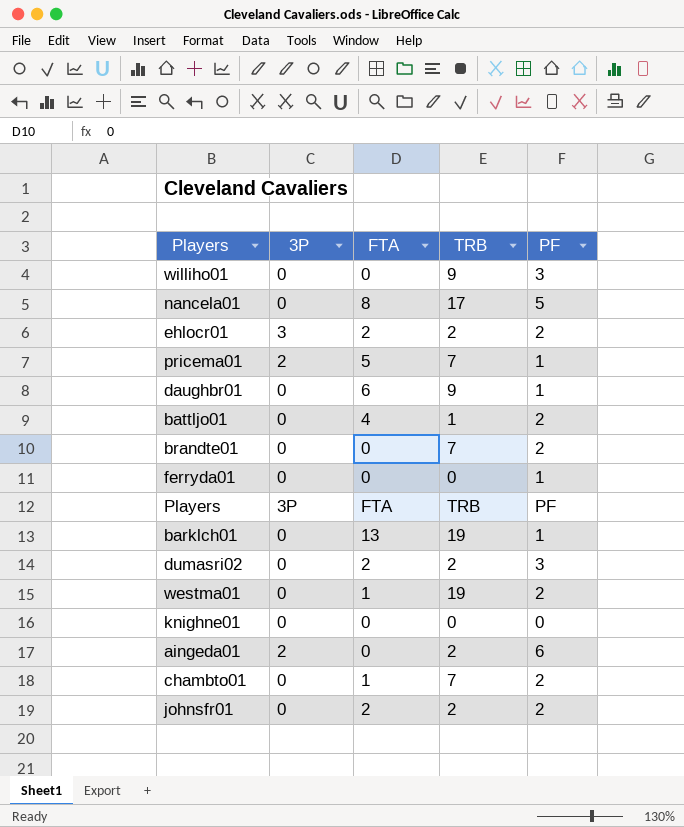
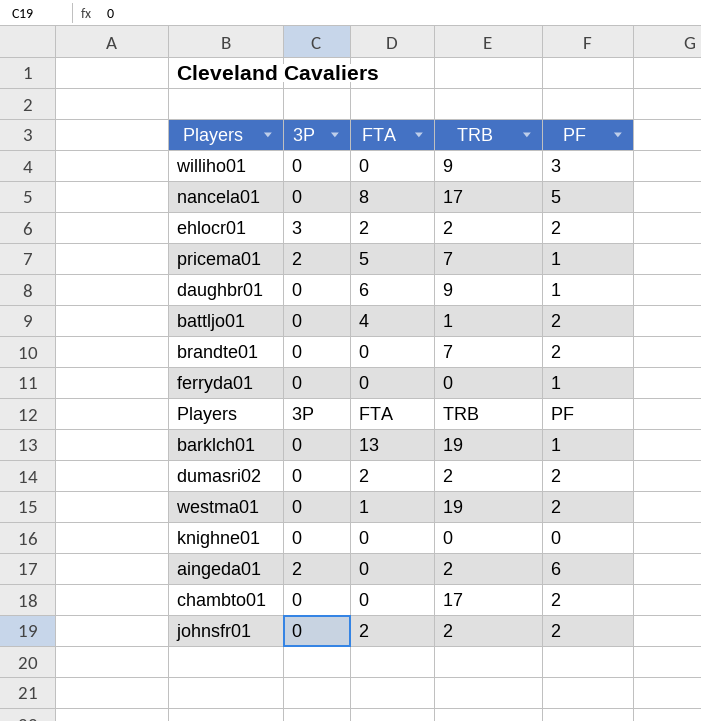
dumasri02 | PF: 3 -> 2
chambto01 | FTA: 1 -> 0
chambto01 | TRB: 7 -> 17

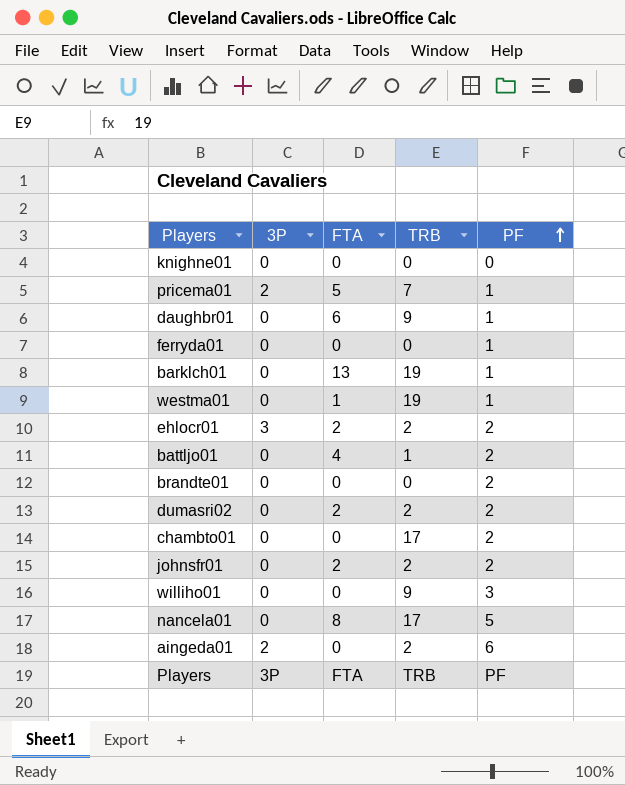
row order: none -> PF ascending
westma01 | PF: 2 -> 1
brandte01 | TRB: 7 -> 0

